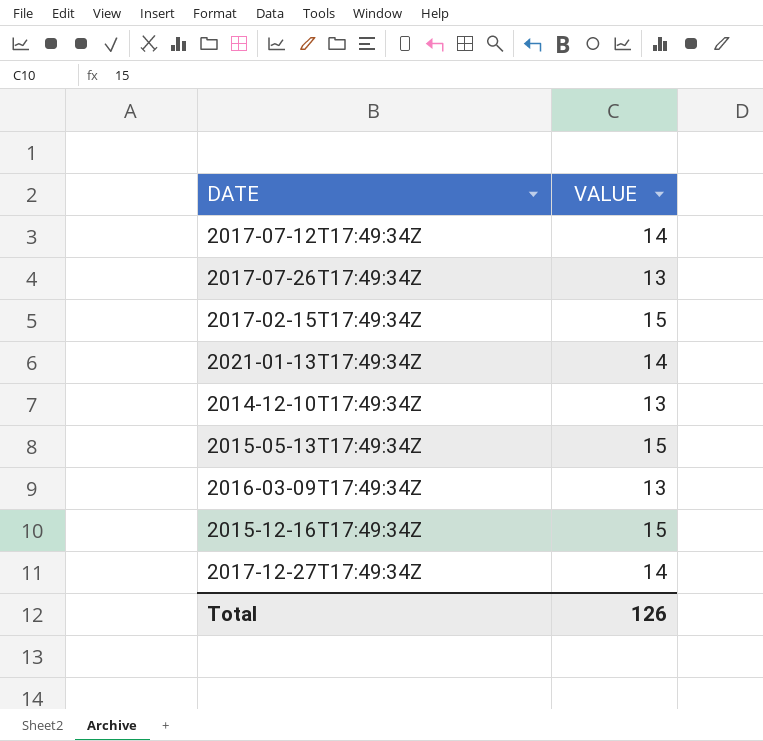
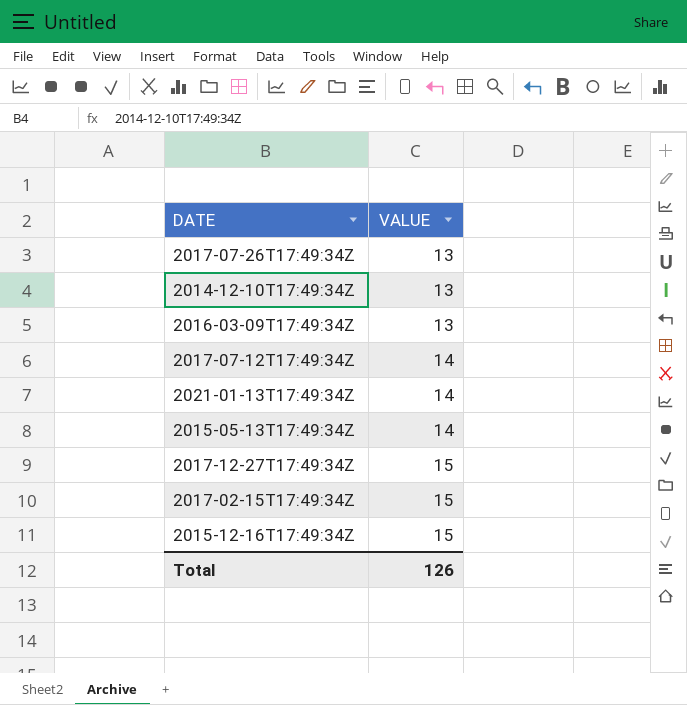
row order: none -> VALUE ascending
2015-05-13T17:49:34Z | VALUE: 15 -> 14
2017-12-27T17:49:34Z | VALUE: 14 -> 15

